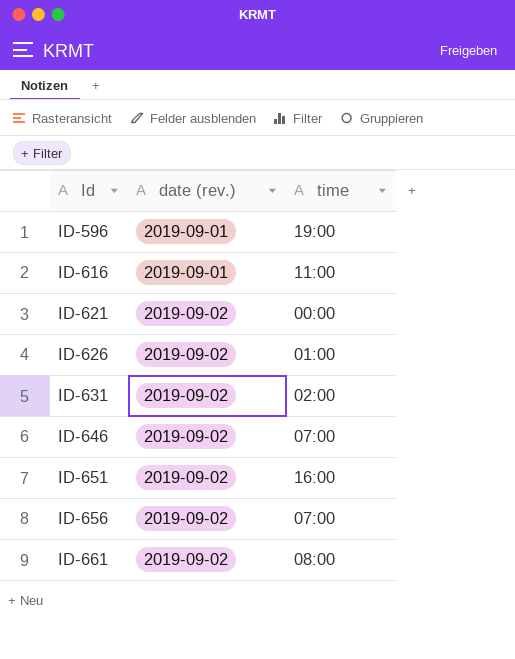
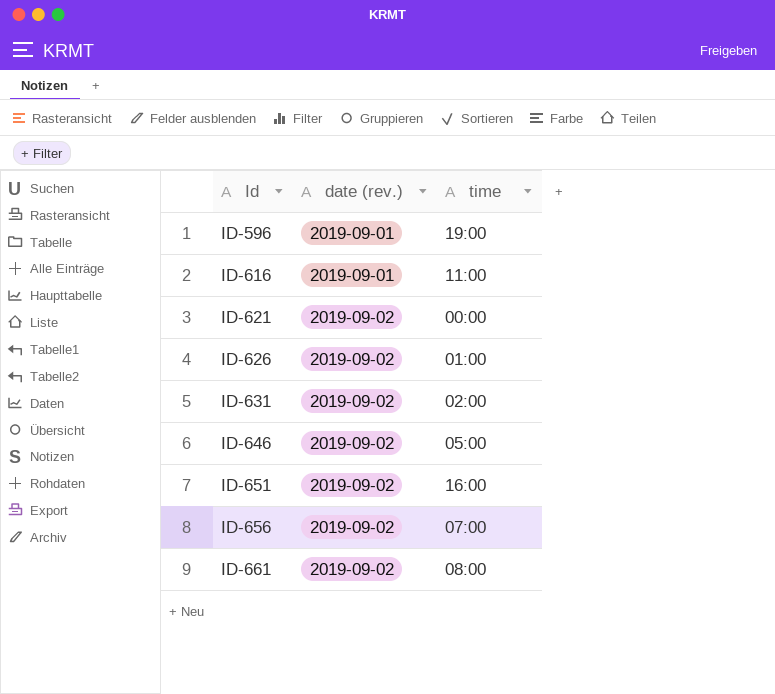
ID-646 | time: 07:00 -> 05:00

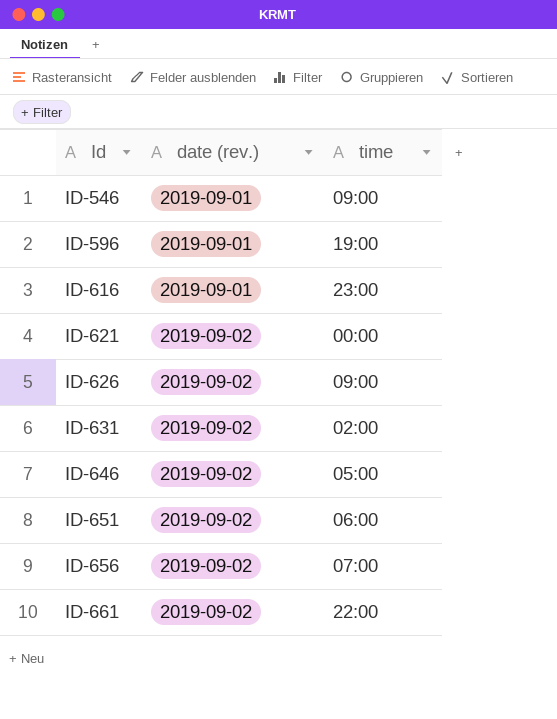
row ID-546: none -> 2019-09-01 | 09:00
ID-616 | time: 11:00 -> 23:00
ID-626 | time: 01:00 -> 09:00
ID-651 | time: 16:00 -> 06:00
ID-661 | time: 08:00 -> 22:00

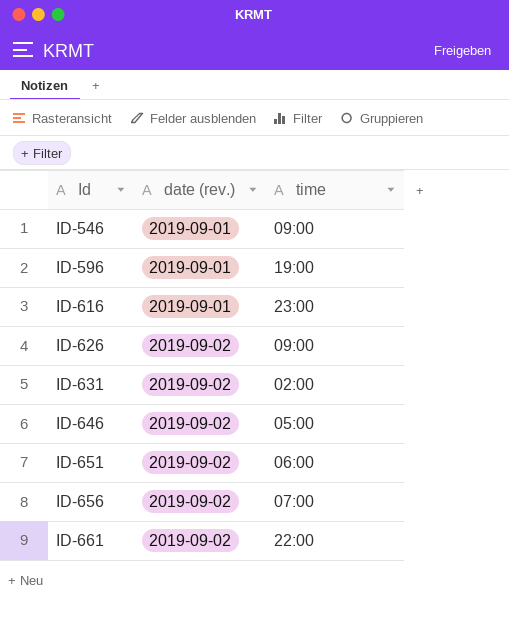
row ID-621: 2019-09-02 | 00:00 -> none

